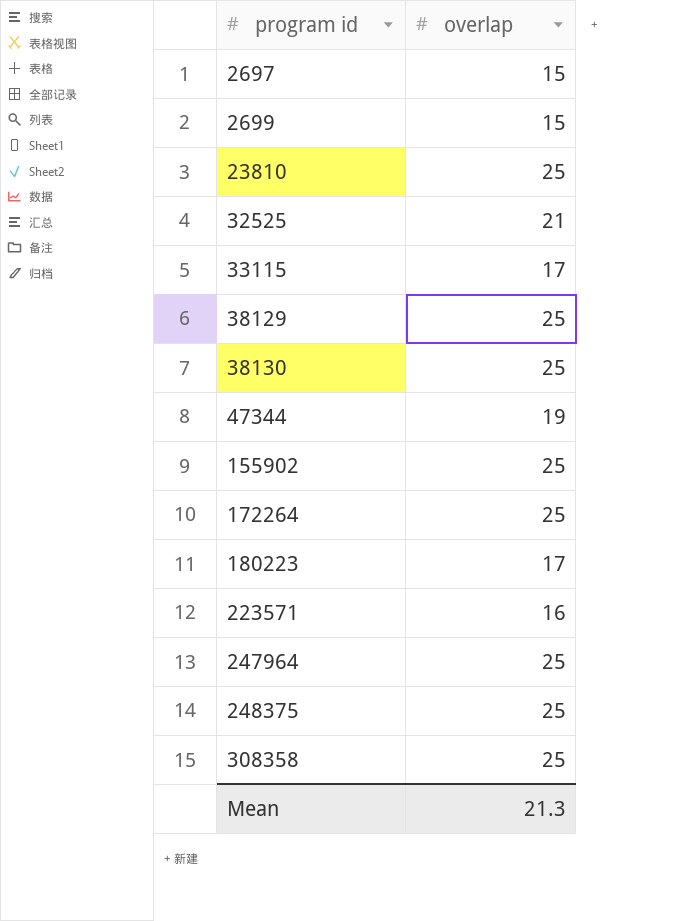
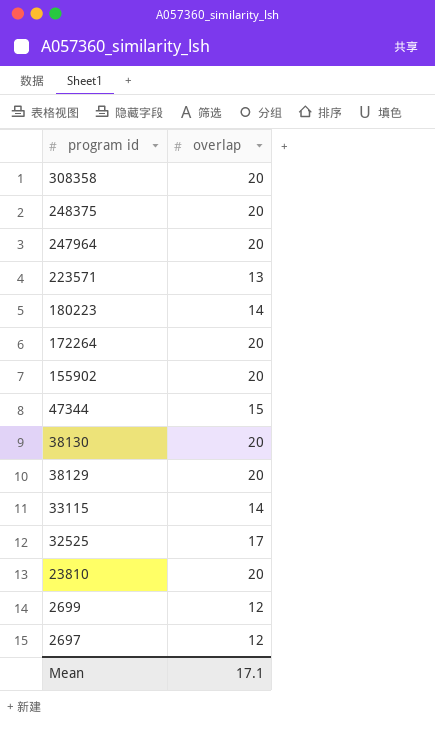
row order: program id ascending -> program id descending
308358 | overlap: 25 -> 20
248375 | overlap: 25 -> 20
247964 | overlap: 25 -> 20
223571 | overlap: 16 -> 13
180223 | overlap: 17 -> 14
172264 | overlap: 25 -> 20
155902 | overlap: 25 -> 20
47344 | overlap: 19 -> 15
38130 | overlap: 25 -> 20
38129 | overlap: 25 -> 20
33115 | overlap: 17 -> 14
32525 | overlap: 21 -> 17
23810 | overlap: 25 -> 20
2699 | overlap: 15 -> 12
2697 | overlap: 15 -> 12
Mean | overlap: 21.3 -> 17.1

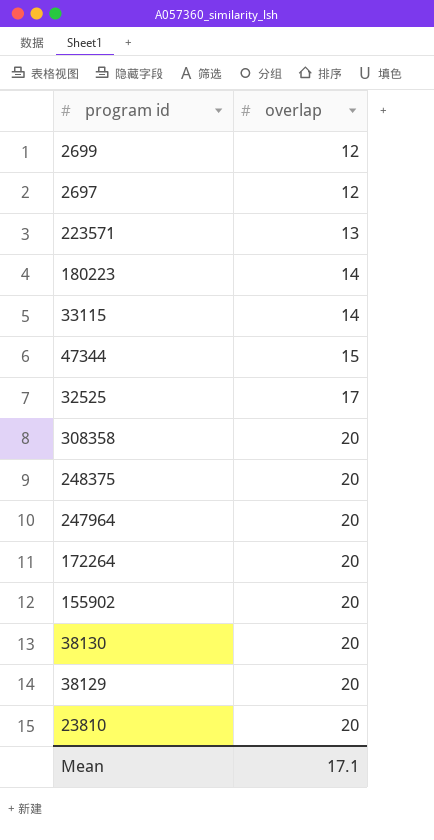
row order: program id descending -> overlap ascending

